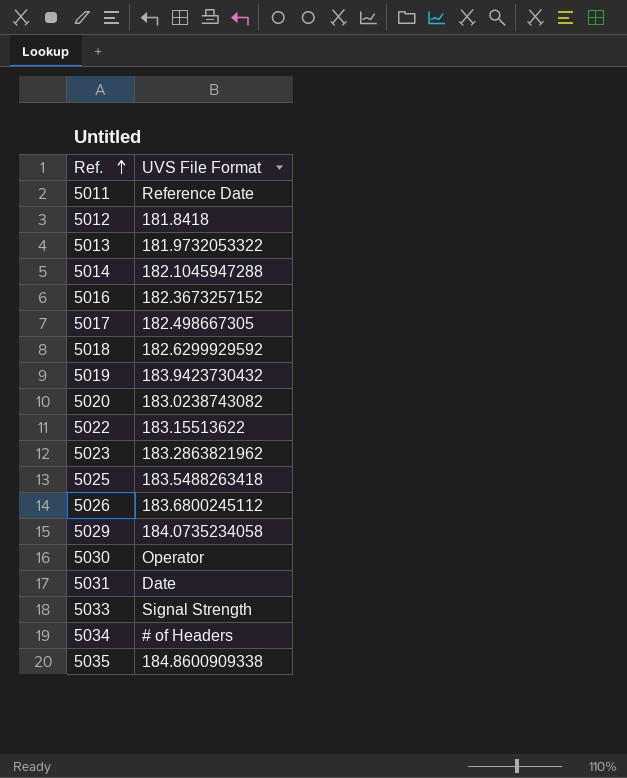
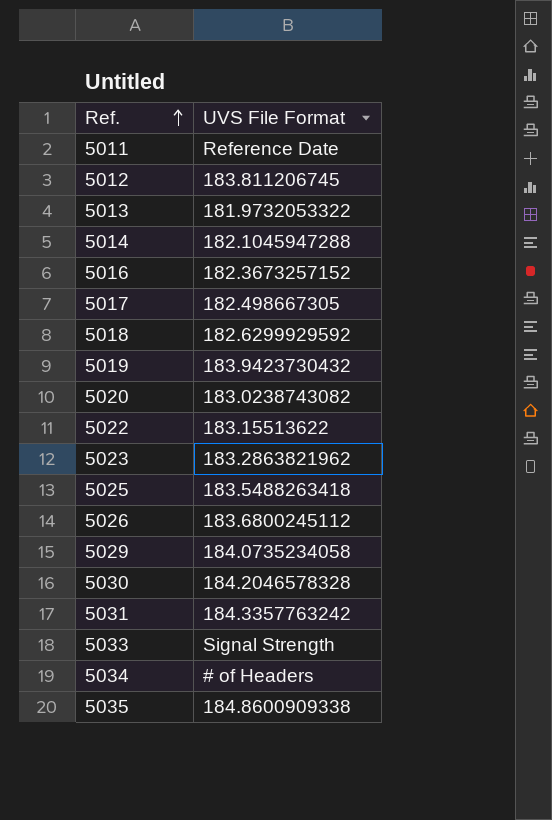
5012 | UVS File Format: 181.8418 -> 183.811206745
5030 | UVS File Format: Operator -> 184.2046578328
5031 | UVS File Format: Date -> 184.3357763242

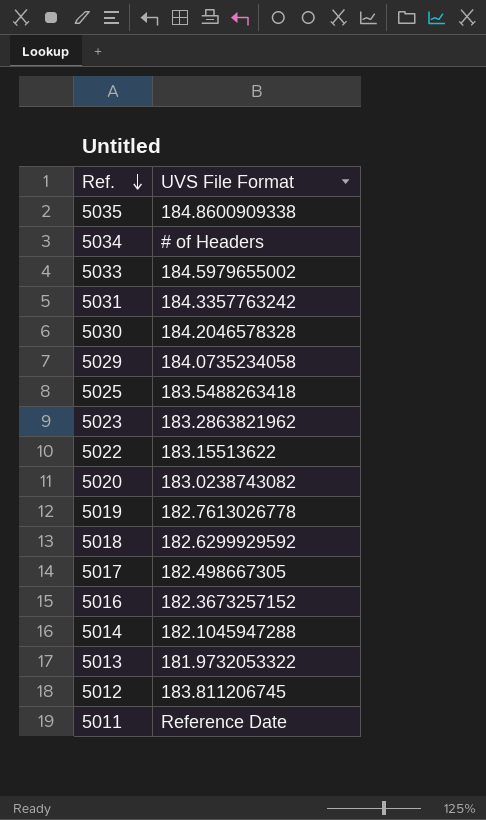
row order: Ref. ascending -> Ref. descending
row 5026: 183.6800245112 -> none
5033 | UVS File Format: Signal Strength -> 184.5979655002
5019 | UVS File Format: 183.9423730432 -> 182.7613026778

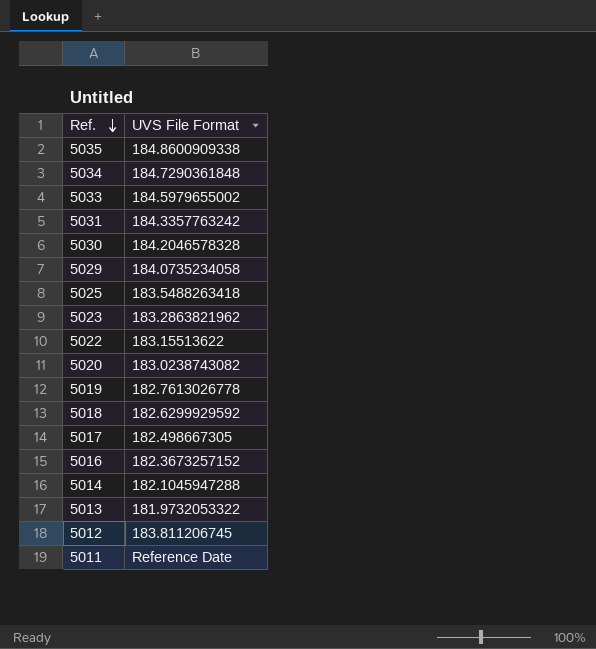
5034 | UVS File Format: # of Headers -> 184.7290361848

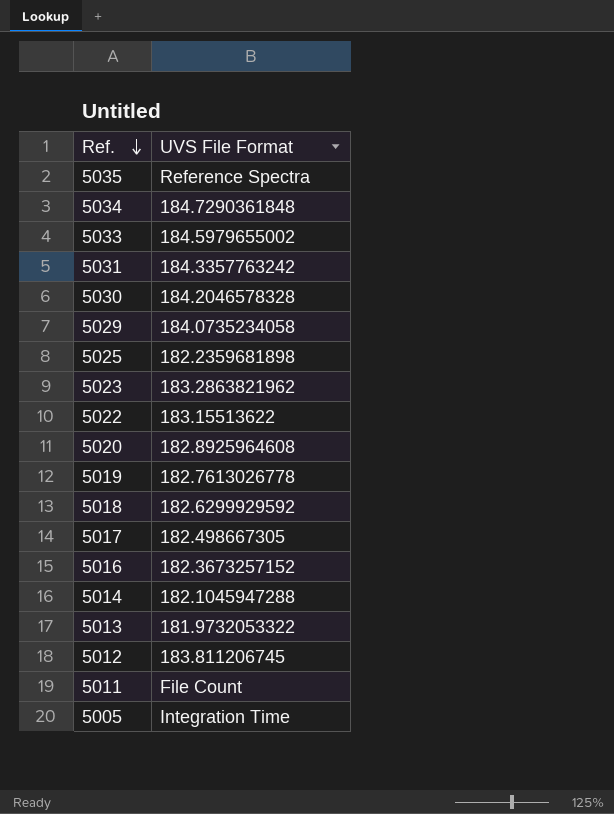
5035 | UVS File Format: 184.8600909338 -> Reference Spectra
5025 | UVS File Format: 183.5488263418 -> 182.2359681898
5020 | UVS File Format: 183.0238743082 -> 182.8925964608
5011 | UVS File Format: Reference Date -> File Count
row 5005: none -> Integration Time

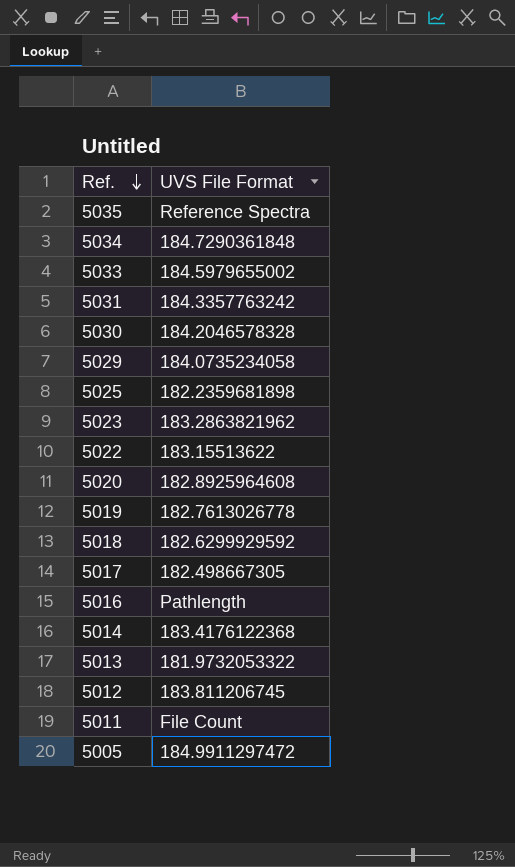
5016 | UVS File Format: 182.3673257152 -> Pathlength
5014 | UVS File Format: 182.1045947288 -> 183.4176122368
5005 | UVS File Format: Integration Time -> 184.9911297472

